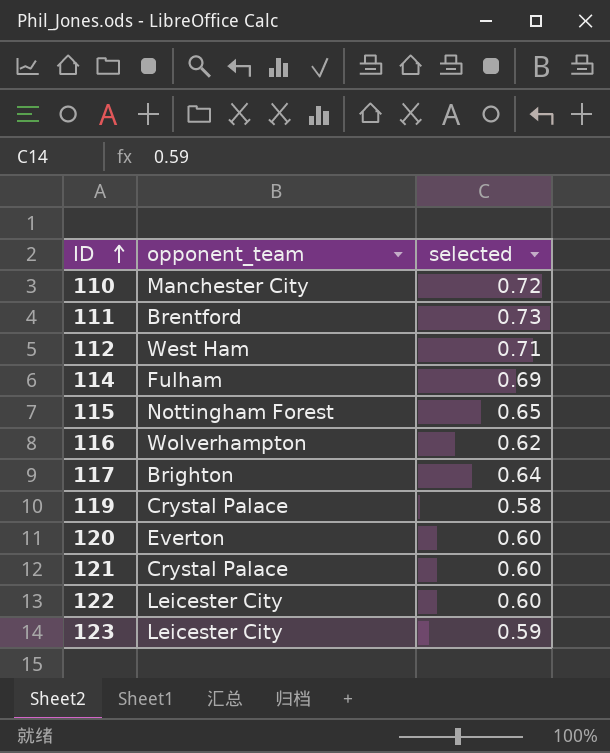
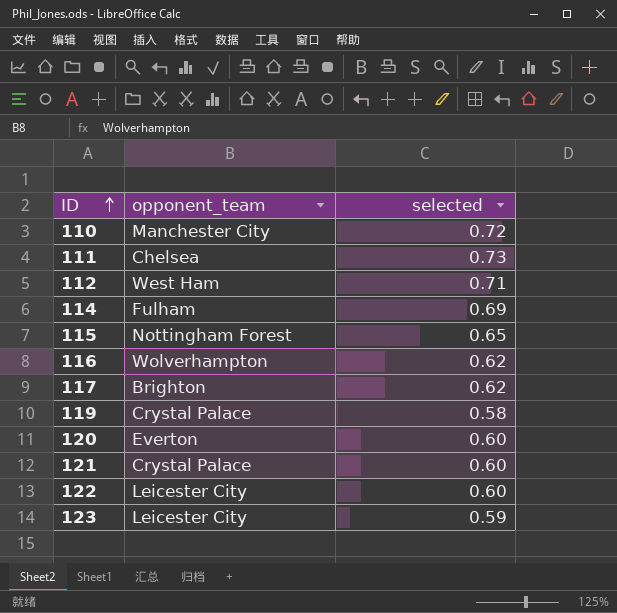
111 | opponent_team: Brentford -> Chelsea
117 | selected: 0.64 -> 0.62

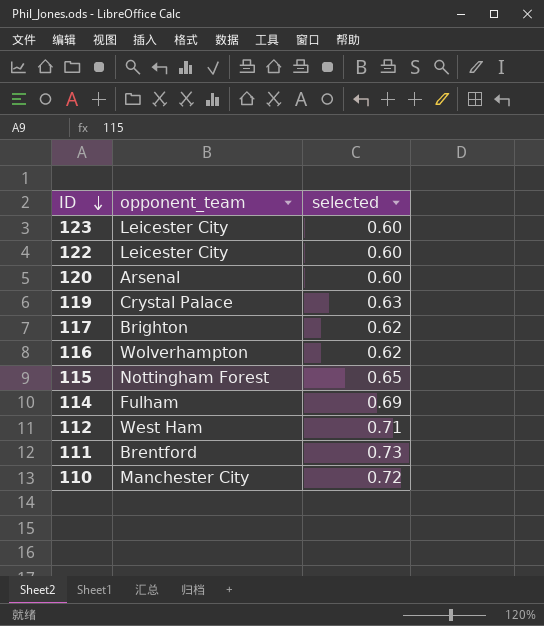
row order: ID ascending -> ID descending
row 121: Crystal Palace | 0.60 -> none
123 | selected: 0.59 -> 0.60
120 | opponent_team: Everton -> Arsenal
119 | selected: 0.58 -> 0.63
111 | opponent_team: Chelsea -> Brentford

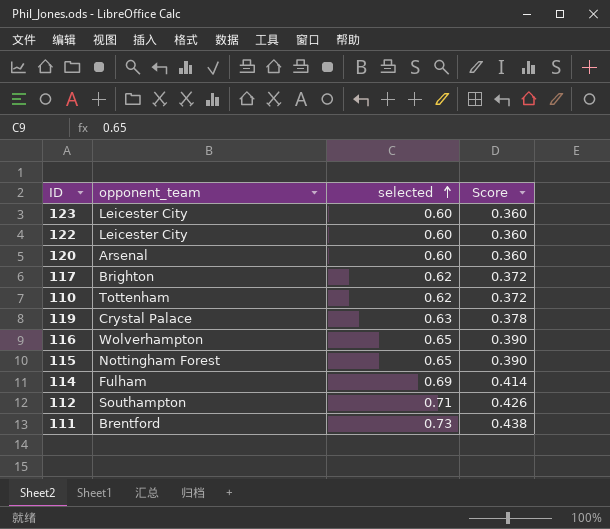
row order: ID descending -> selected ascending
column Score | formula: none -> [selected] * 0.6
110 | opponent_team: Manchester City -> Tottenham
110 | selected: 0.72 -> 0.62
116 | selected: 0.62 -> 0.65
112 | opponent_team: West Ham -> Southampton

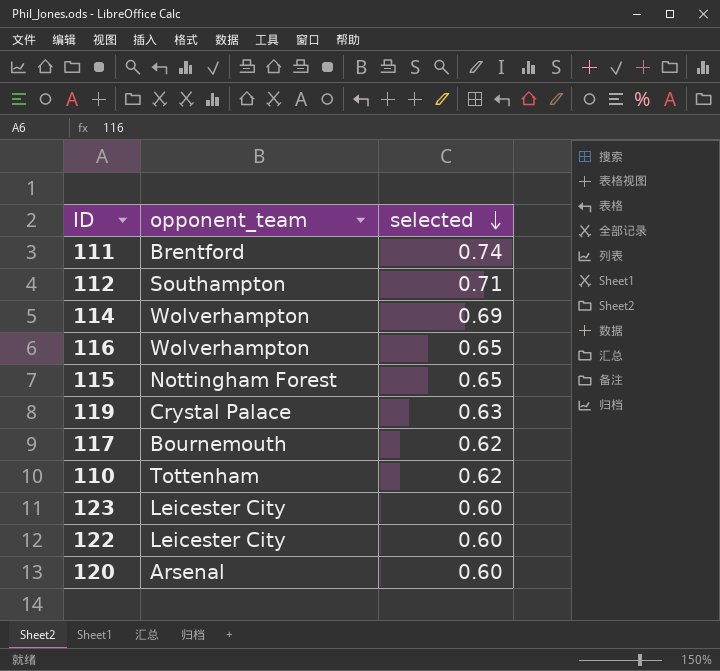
row order: selected ascending -> selected descending
column Score | formula: [selected] * 0.6 -> none
111 | selected: 0.73 -> 0.74
114 | opponent_team: Fulham -> Wolverhampton
117 | opponent_team: Brighton -> Bournemouth

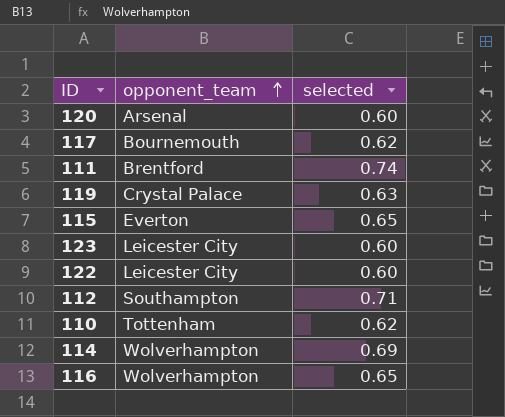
row order: selected descending -> opponent_team ascending
115 | opponent_team: Nottingham Forest -> Everton

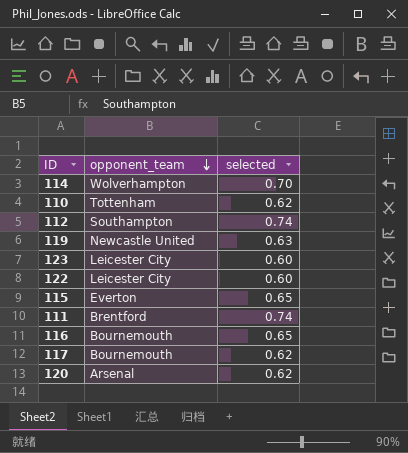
row order: opponent_team ascending -> opponent_team descending
114 | selected: 0.69 -> 0.70
112 | selected: 0.71 -> 0.74
119 | opponent_team: Crystal Palace -> Newcastle United
116 | opponent_team: Wolverhampton -> Bournemouth
120 | selected: 0.60 -> 0.62

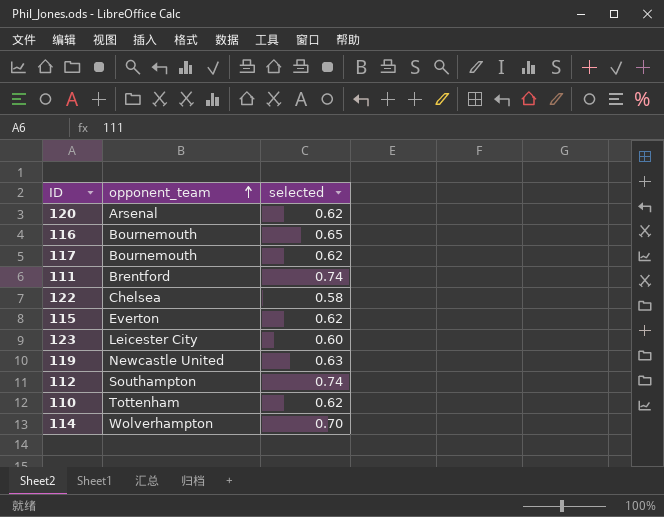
row order: opponent_team descending -> opponent_team ascending
122 | opponent_team: Leicester City -> Chelsea
122 | selected: 0.60 -> 0.58
115 | selected: 0.65 -> 0.62

